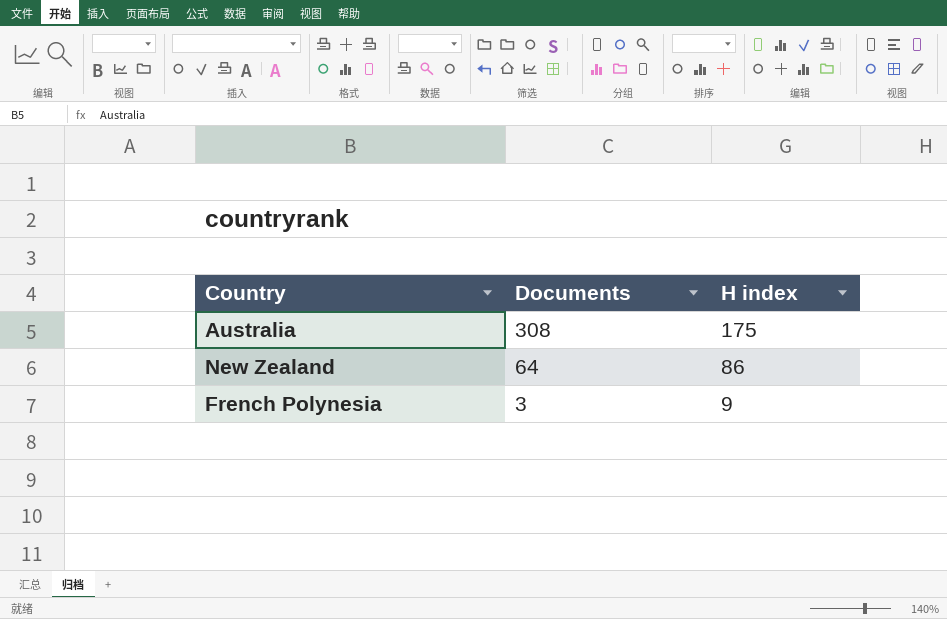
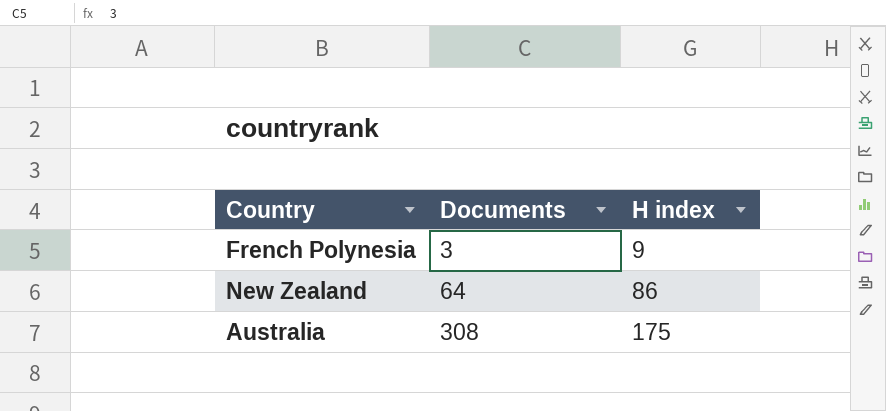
row order: Documents descending -> Documents ascending

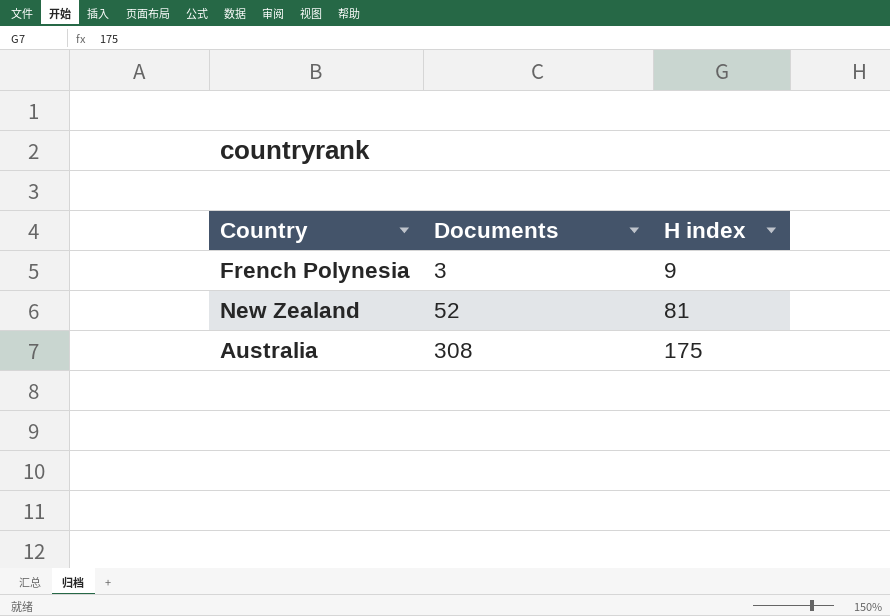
New Zealand | Documents: 64 -> 52
New Zealand | H index: 86 -> 81

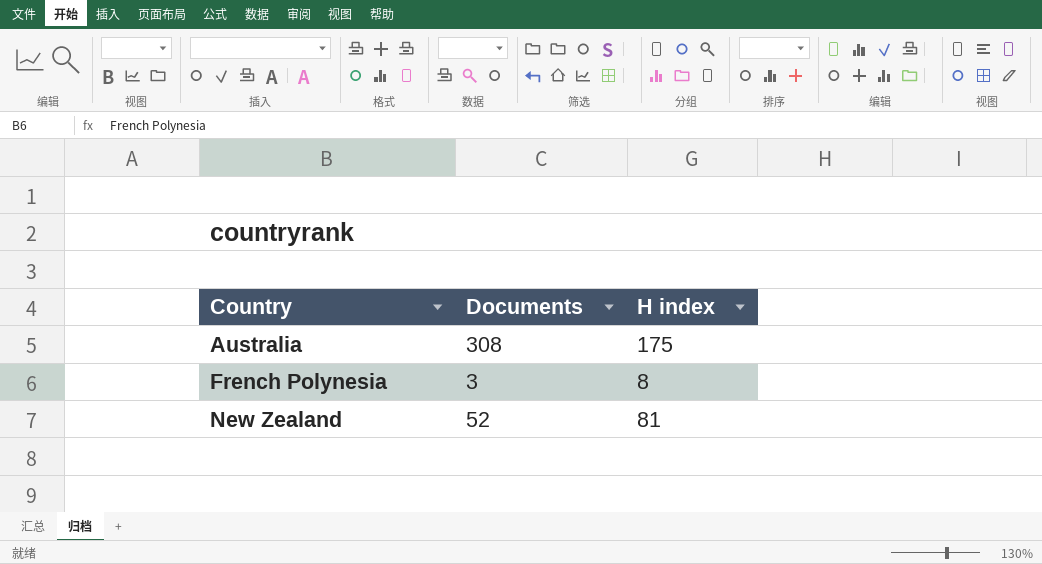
row order: Documents ascending -> Country ascending
French Polynesia | H index: 9 -> 8

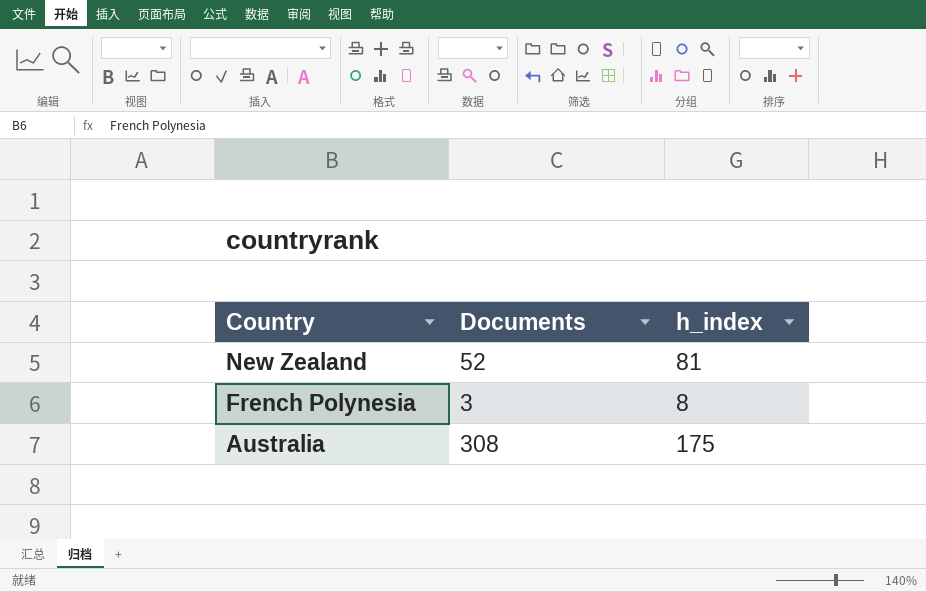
row order: Country ascending -> Country descending
column name: H index -> h_index

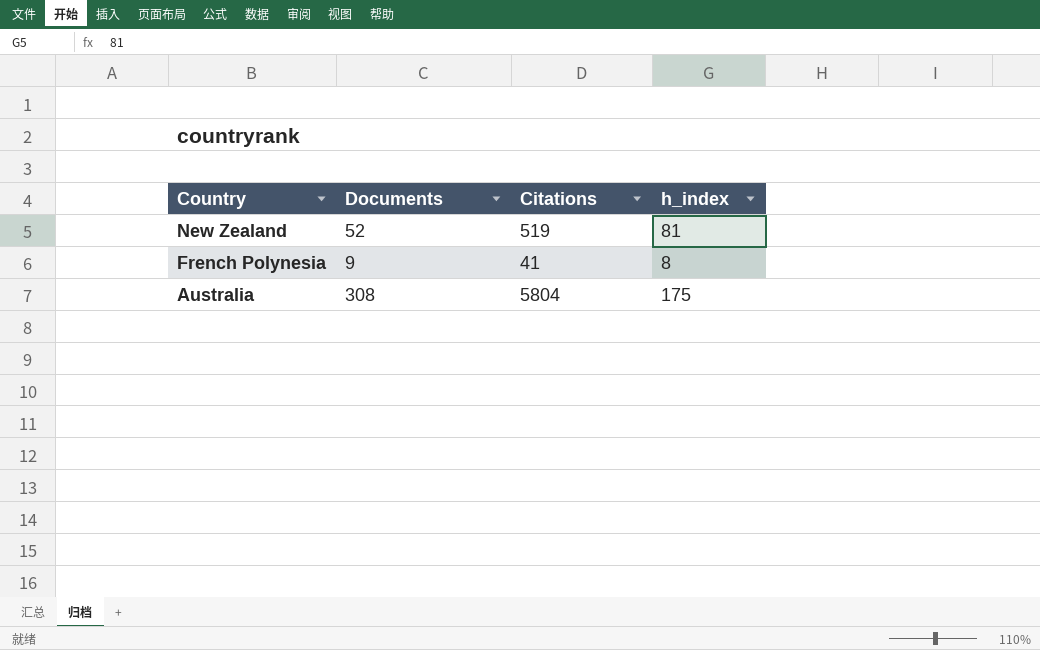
column Citations | position: none -> 3
French Polynesia | Documents: 3 -> 9

